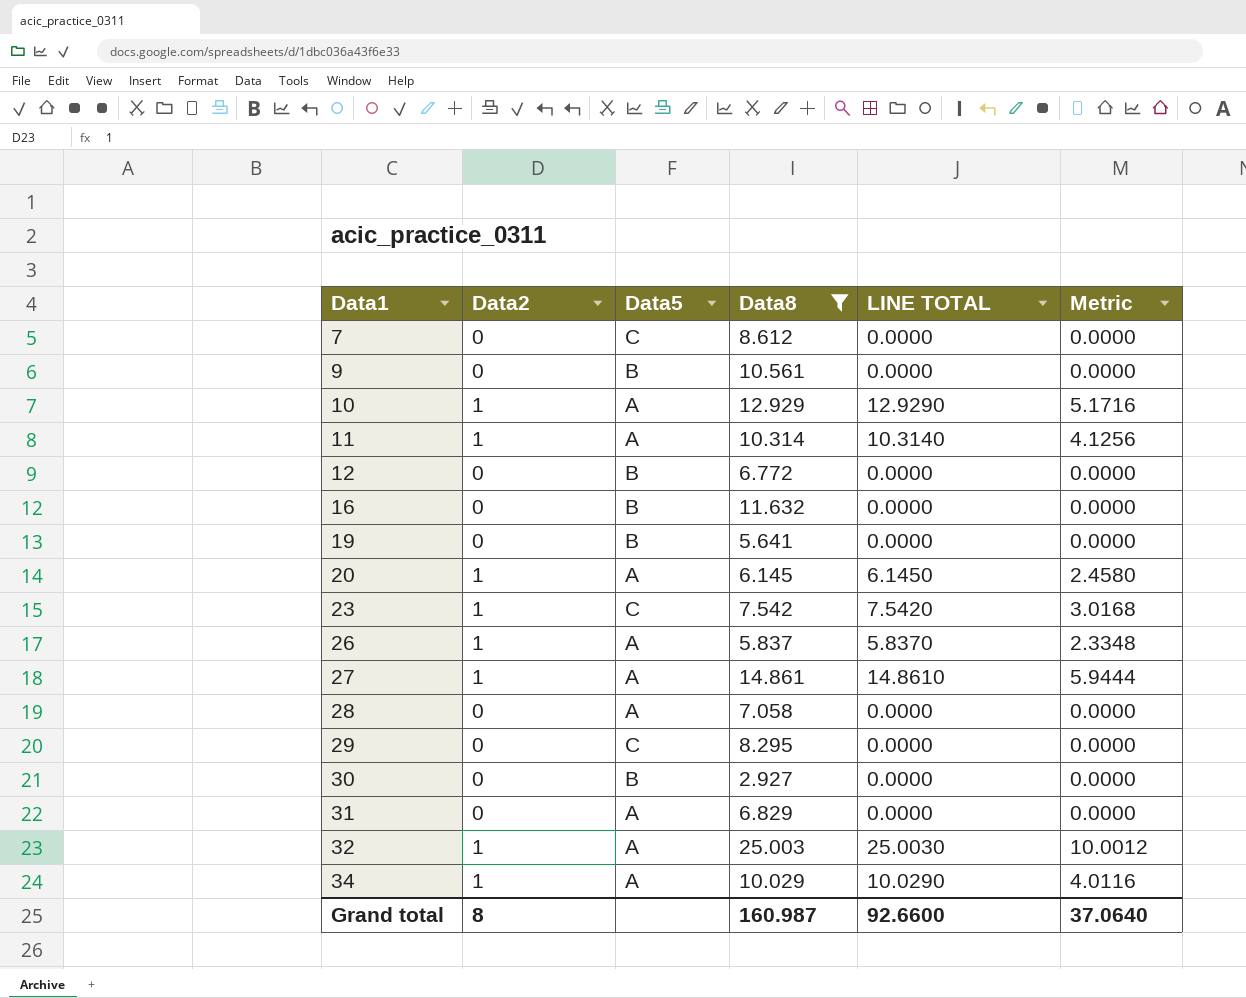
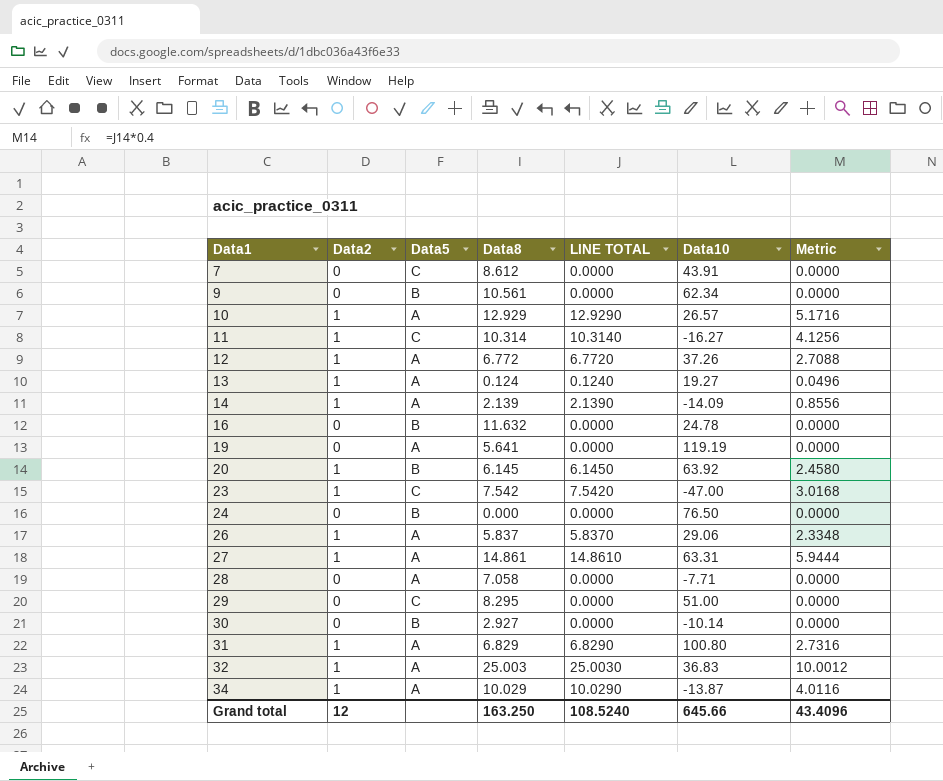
filter: Data8 >= 2.927 -> none
column Data10 | position: none -> 6
11 | Data5: A -> C
12 | Data2: 0 -> 1
12 | Data5: B -> A
12 | LINE TOTAL: 0.0000 -> 6.7720
12 | Metric: 0.0000 -> 2.7088
19 | Data5: B -> A
20 | Data5: A -> B
31 | Data2: 0 -> 1
31 | LINE TOTAL: 0.0000 -> 6.8290
31 | Metric: 0.0000 -> 2.7316
Grand total | Data2: 8 -> 12
Grand total | Data8: 160.987 -> 163.250
Grand total | LINE TOTAL: 92.6600 -> 108.5240
Grand total | Metric: 37.0640 -> 43.4096

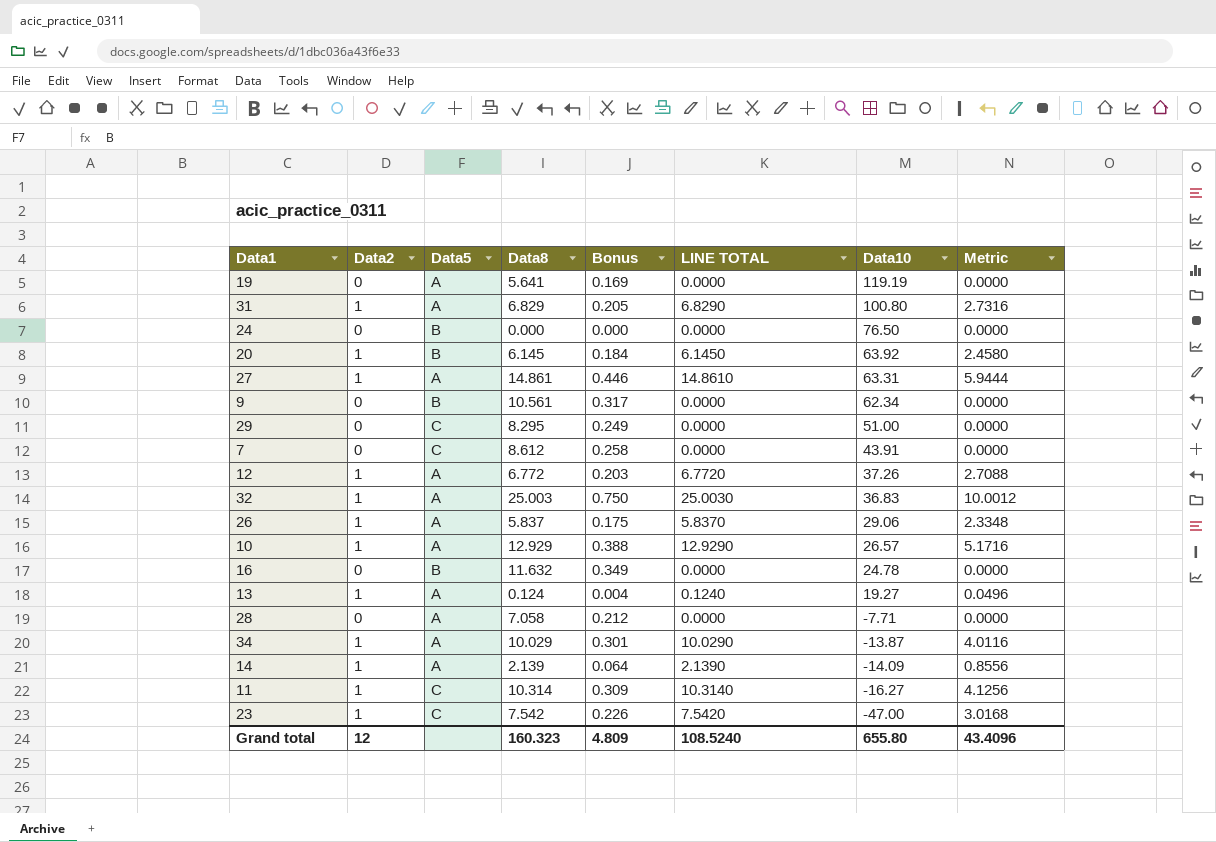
row order: Data1 ascending -> Data10 descending
column Bonus | formula: none -> [Data8] * 0.03
row 30: 0 | B | 2.927 | 0.0000 | -10.14 | 0.0000 -> none
Grand total | Data8: 163.250 -> 160.323
Grand total | Data10: 645.66 -> 655.80

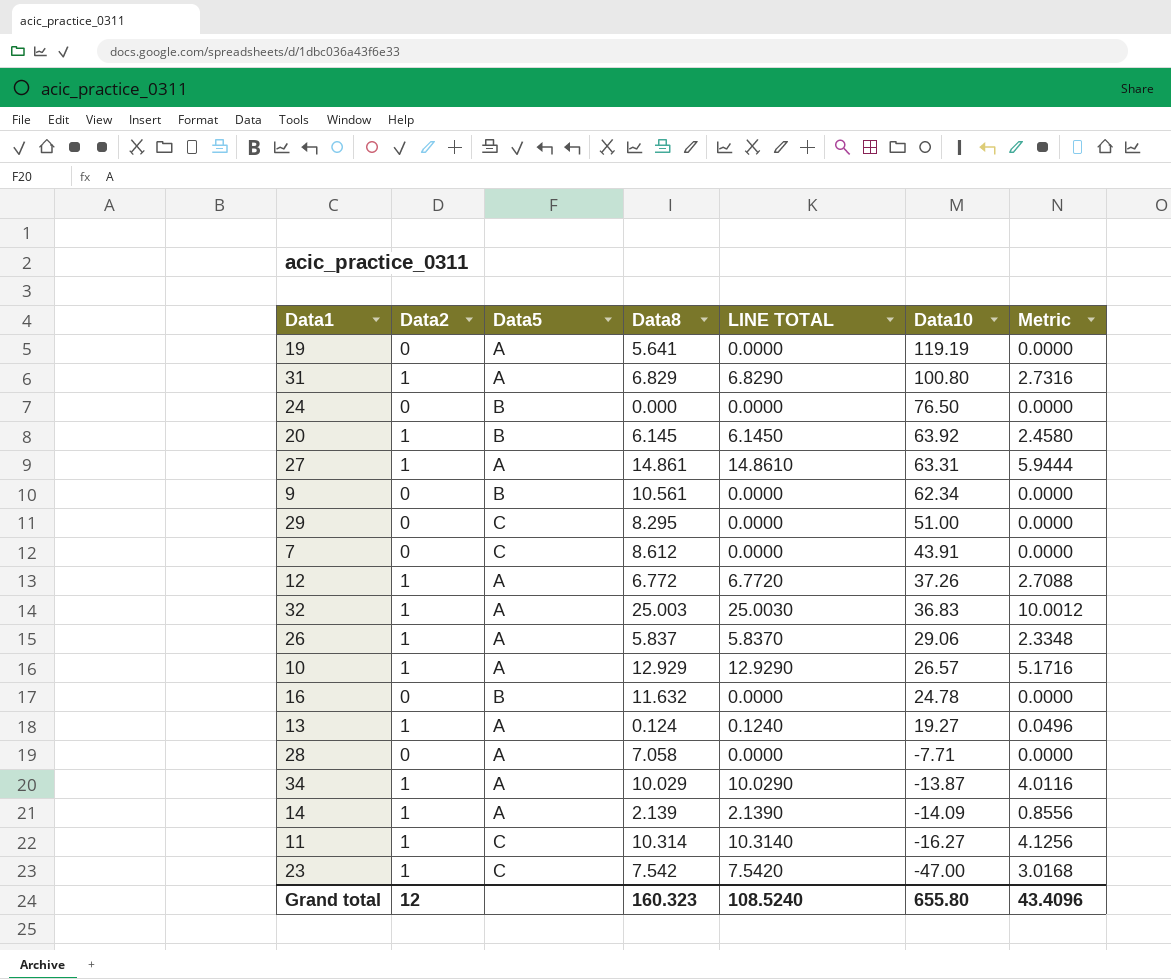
column Bonus | formula: [Data8] * 0.03 -> none

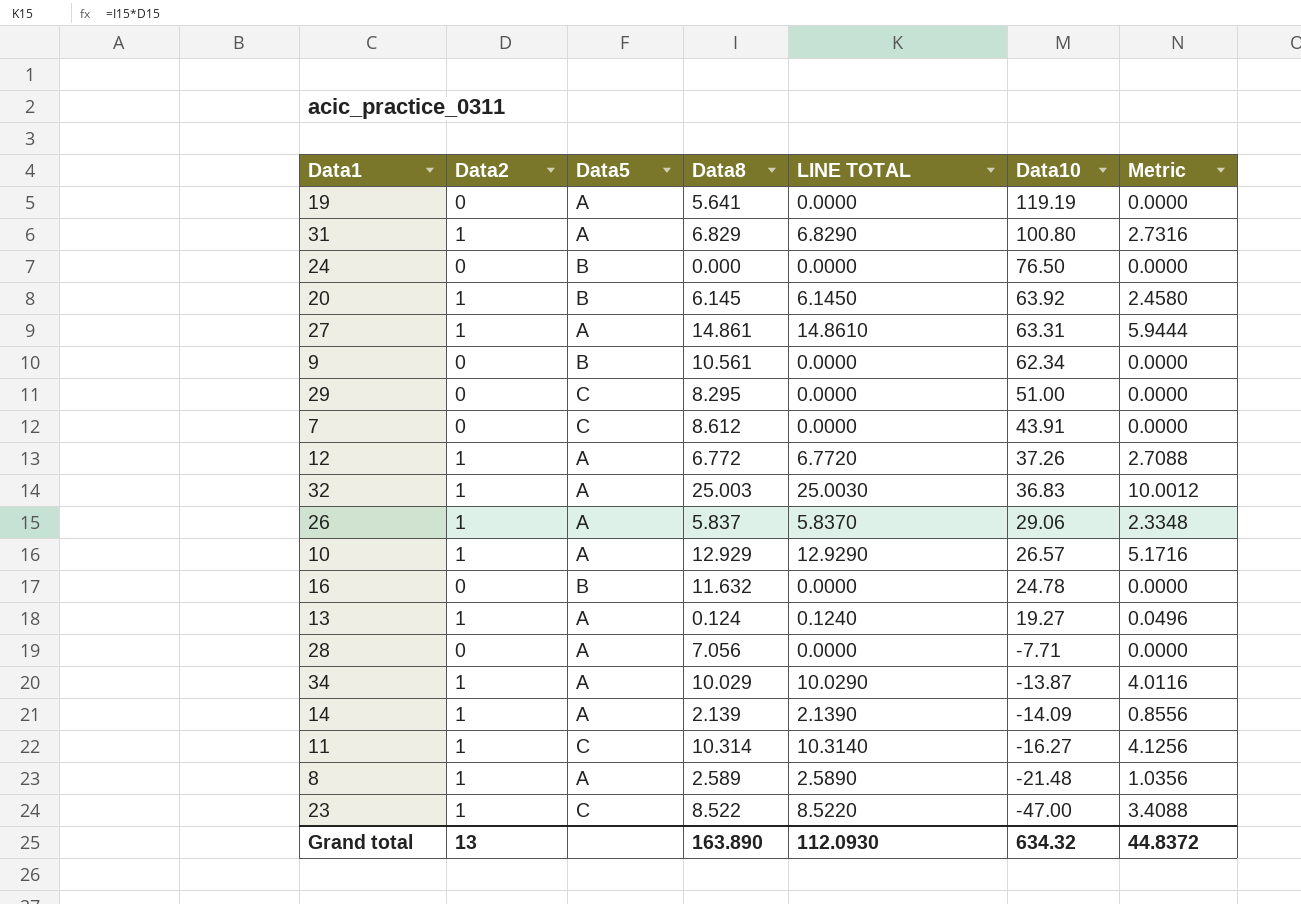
28 | Data8: 7.058 -> 7.056
row 8: none -> 1 | A | 2.589 | 2.5890 | -21.48 | 1.0356
23 | Data8: 7.542 -> 8.522
23 | LINE TOTAL: 7.5420 -> 8.5220
23 | Metric: 3.0168 -> 3.4088
Grand total | Data2: 12 -> 13
Grand total | Data8: 160.323 -> 163.890
Grand total | LINE TOTAL: 108.5240 -> 112.0930
Grand total | Data10: 655.80 -> 634.32
Grand total | Metric: 43.4096 -> 44.8372

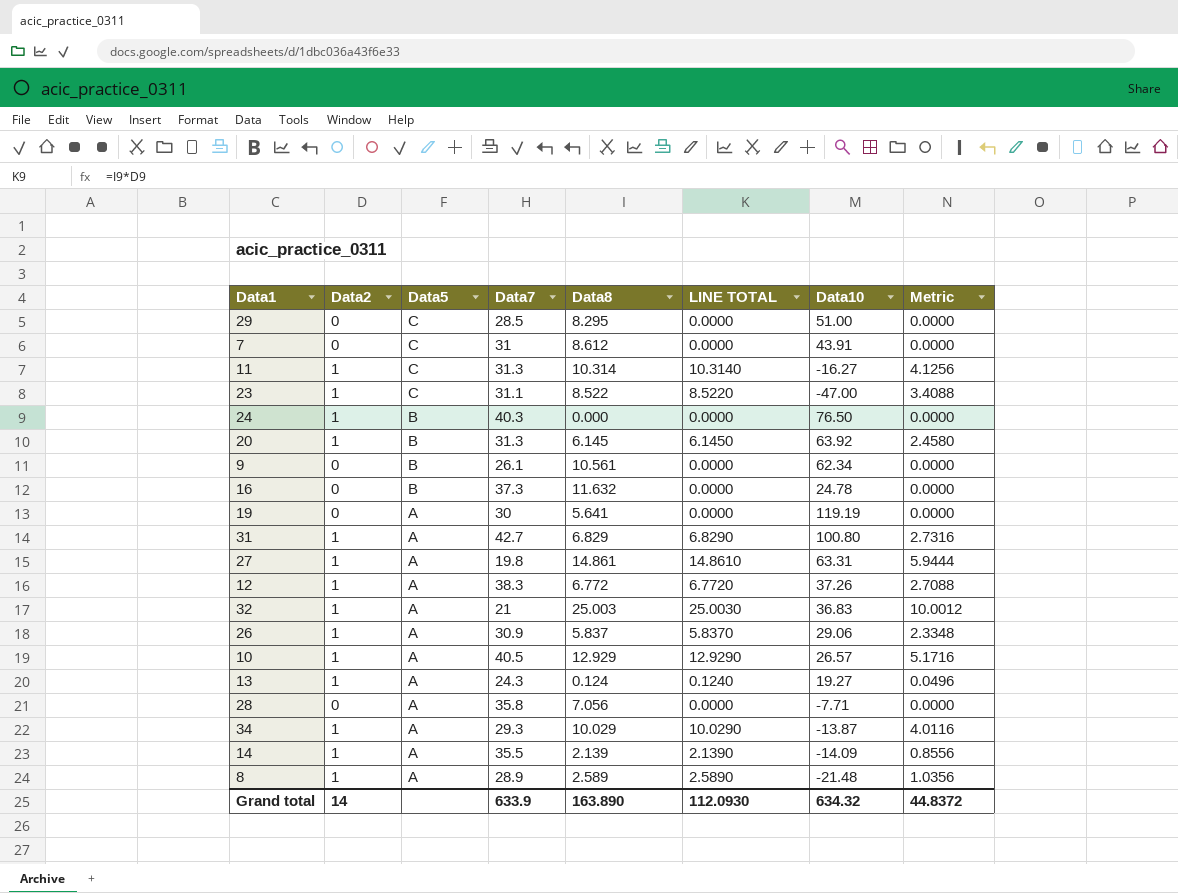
row order: Data10 descending -> Data5 descending
column Data7 | position: none -> 4
24 | Data2: 0 -> 1
Grand total | Data2: 13 -> 14

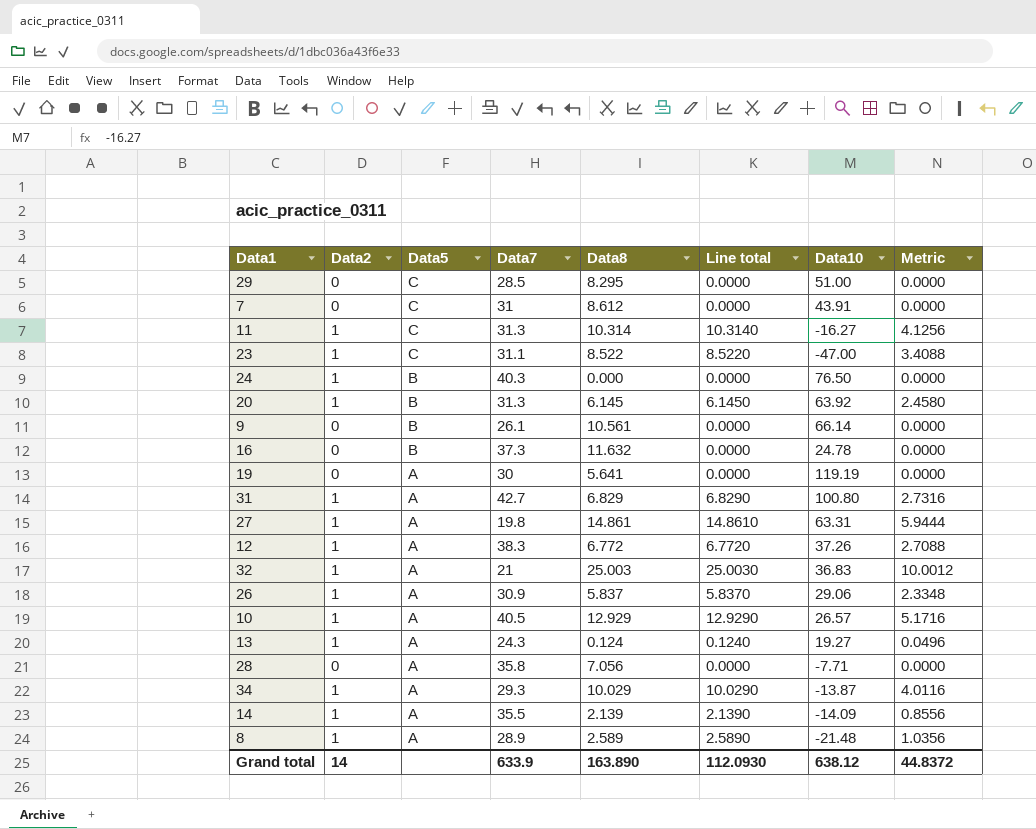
column name: LINE TOTAL -> Line total
9 | Data10: 62.34 -> 66.14
Grand total | Data10: 634.32 -> 638.12

